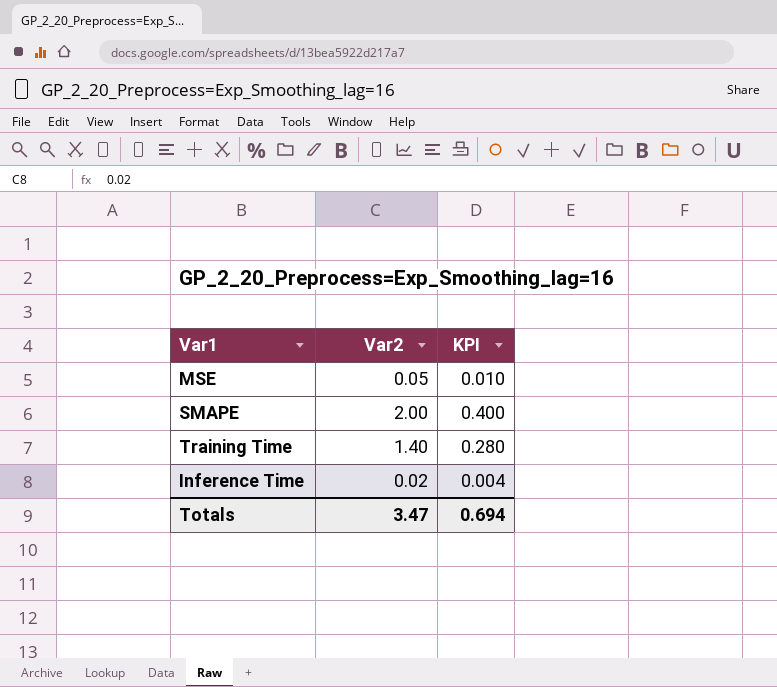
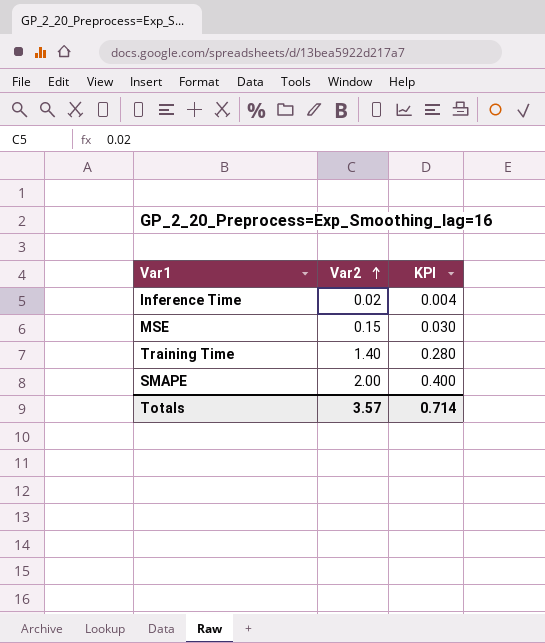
row order: none -> Var2 ascending
MSE | Var2: 0.05 -> 0.15
MSE | KPI: 0.010 -> 0.030
Totals | Var2: 3.47 -> 3.57
Totals | KPI: 0.694 -> 0.714

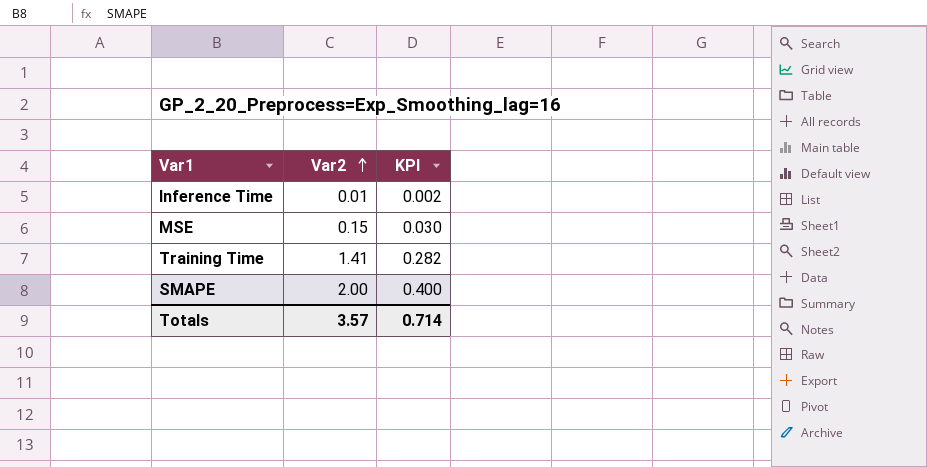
Inference Time | Var2: 0.02 -> 0.01
Inference Time | KPI: 0.004 -> 0.002
Training Time | Var2: 1.40 -> 1.41
Training Time | KPI: 0.280 -> 0.282

